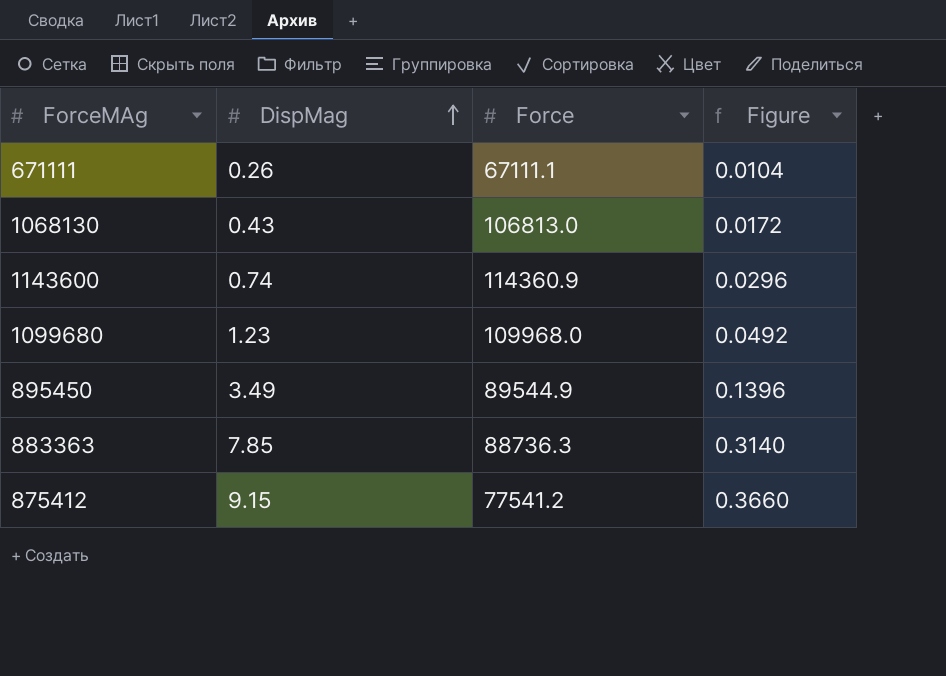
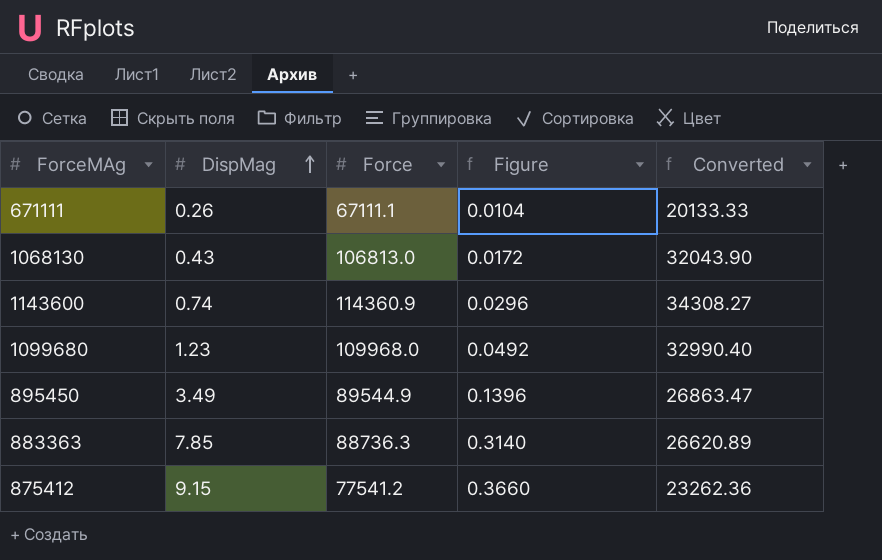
column Converted | formula: none -> [Force] * 0.3

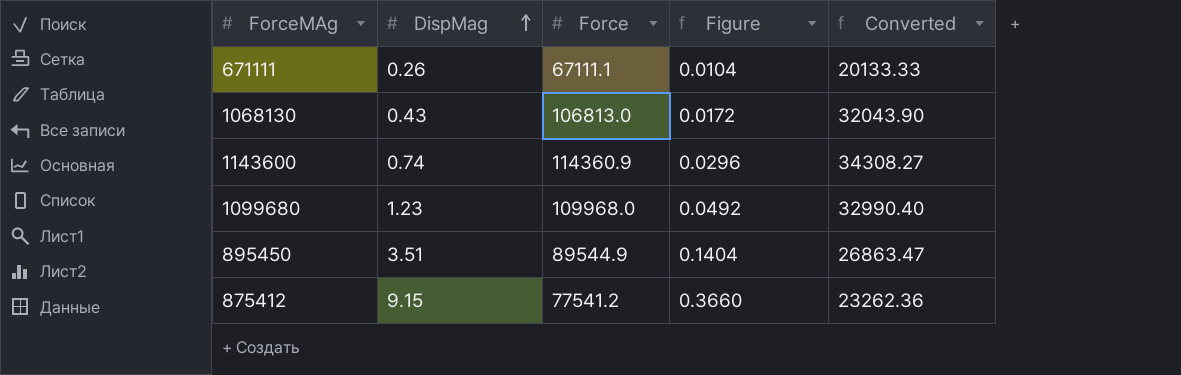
row 883363: 7.85 | 88736.3 | 0.3140 | 26620.89 -> none
895450 | DispMag: 3.49 -> 3.51
895450 | Figure: 0.1396 -> 0.1404

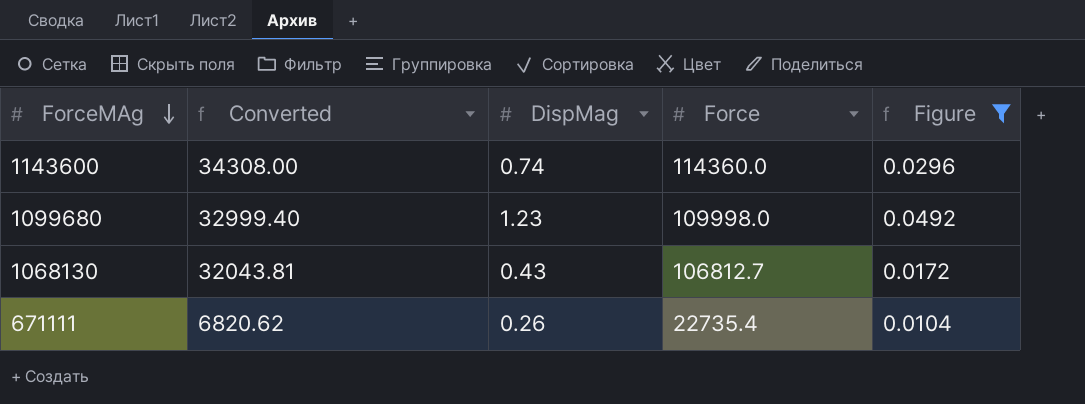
filter: none -> Figure <= 0.0492
row order: DispMag ascending -> ForceMAg descending
column Converted | position: 5 -> 2
1143600 | Converted: 34308.27 -> 34308.00
1143600 | Force: 114360.9 -> 114360.0
1099680 | Converted: 32990.40 -> 32999.40
1099680 | Force: 109968.0 -> 109998.0
1068130 | Converted: 32043.90 -> 32043.81
1068130 | Force: 106813.0 -> 106812.7
671111 | Converted: 20133.33 -> 6820.62
671111 | Force: 67111.1 -> 22735.4

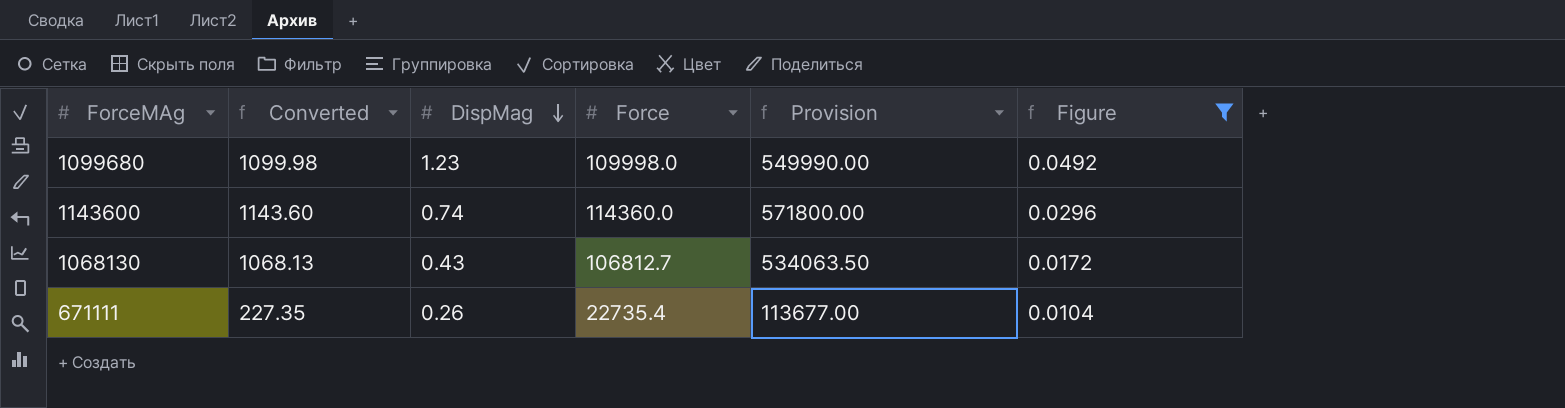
row order: ForceMAg descending -> DispMag descending
column Converted | formula: [Force] * 0.3 -> [Force] * 0.01
column Provision | formula: none -> [Force] * 5

